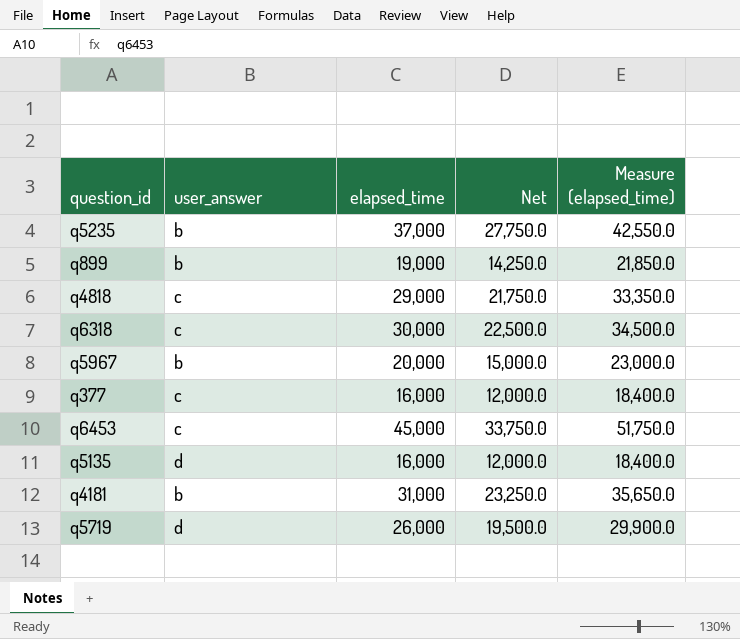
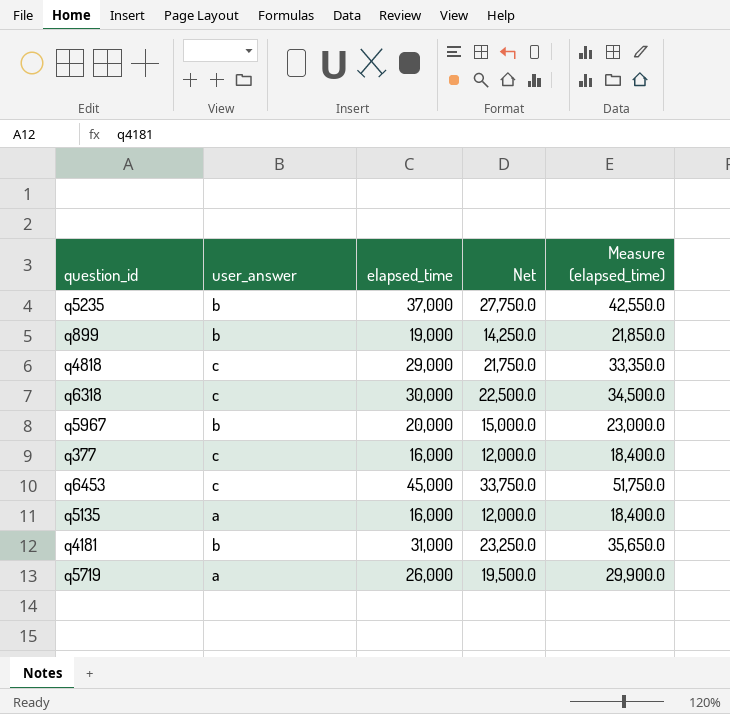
q5135 | user_answer: d -> a
q5719 | user_answer: d -> a

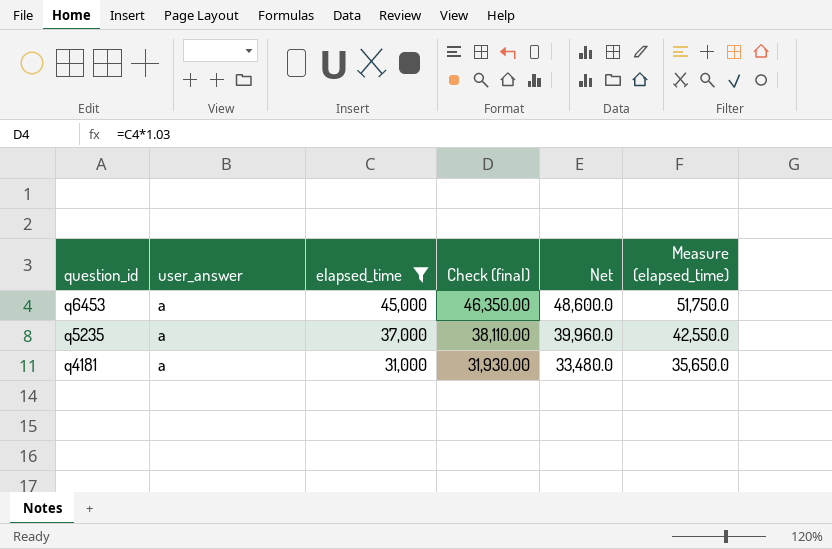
filter: none -> elapsed_time >= 31,000
row order: none -> question_id descending
column Check (final) | formula: none -> [elapsed_time] * 1.03
column Net | formula: [elapsed_time] * 0.75 -> [elapsed_time] * 1.08
q6453 | user_answer: c -> a
q5235 | user_answer: b -> a
q4181 | user_answer: b -> a

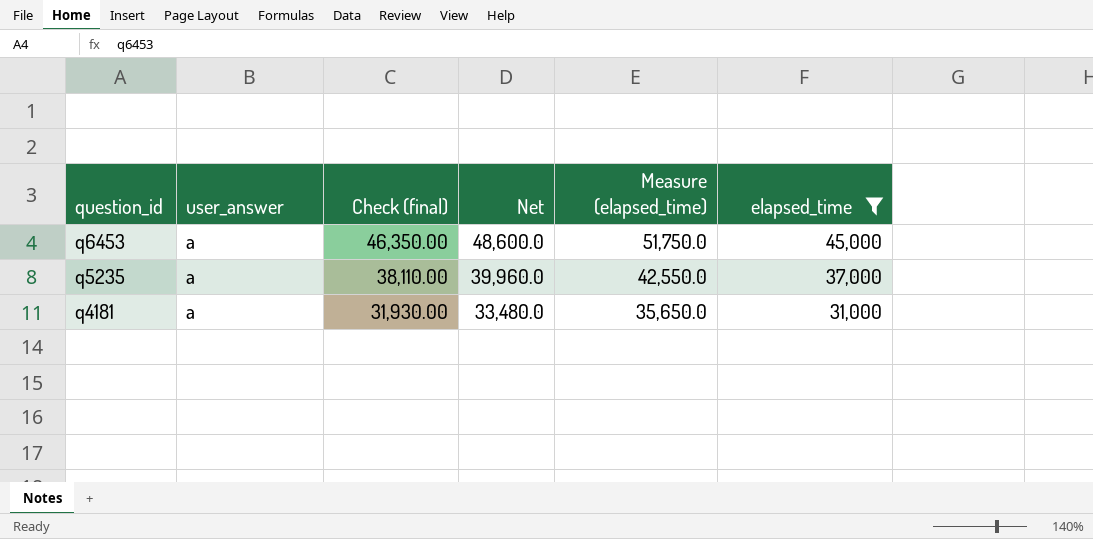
column elapsed_time | position: 3 -> 6

